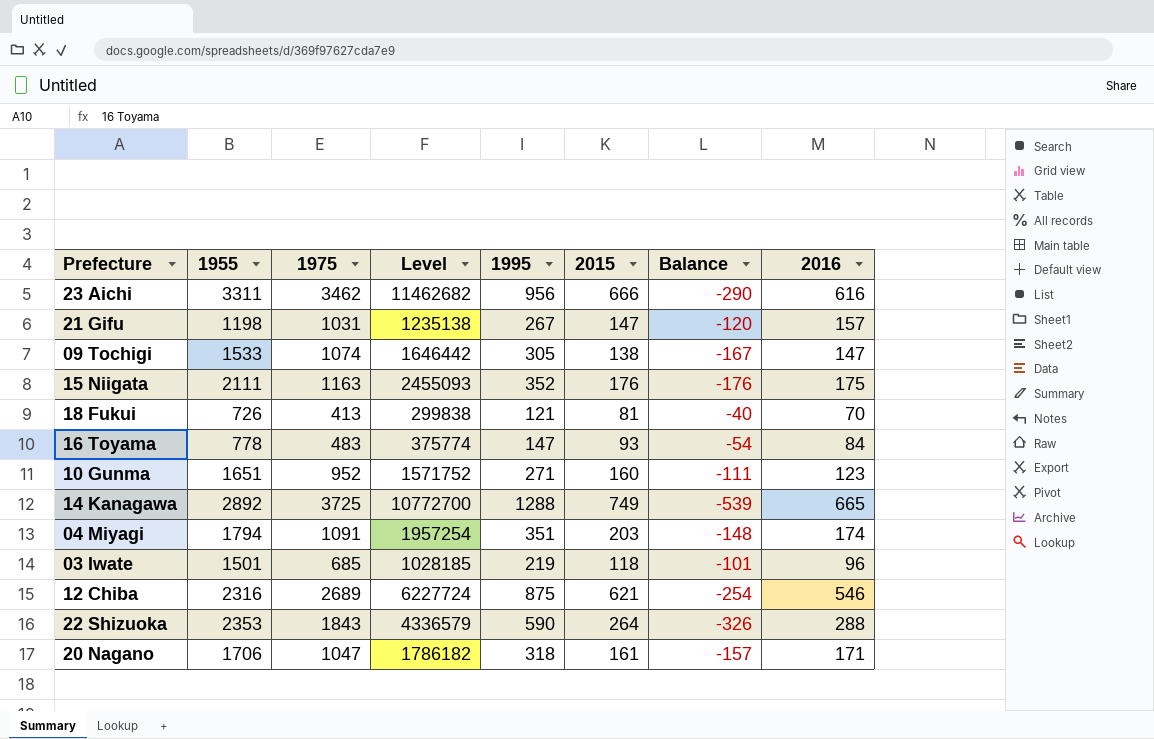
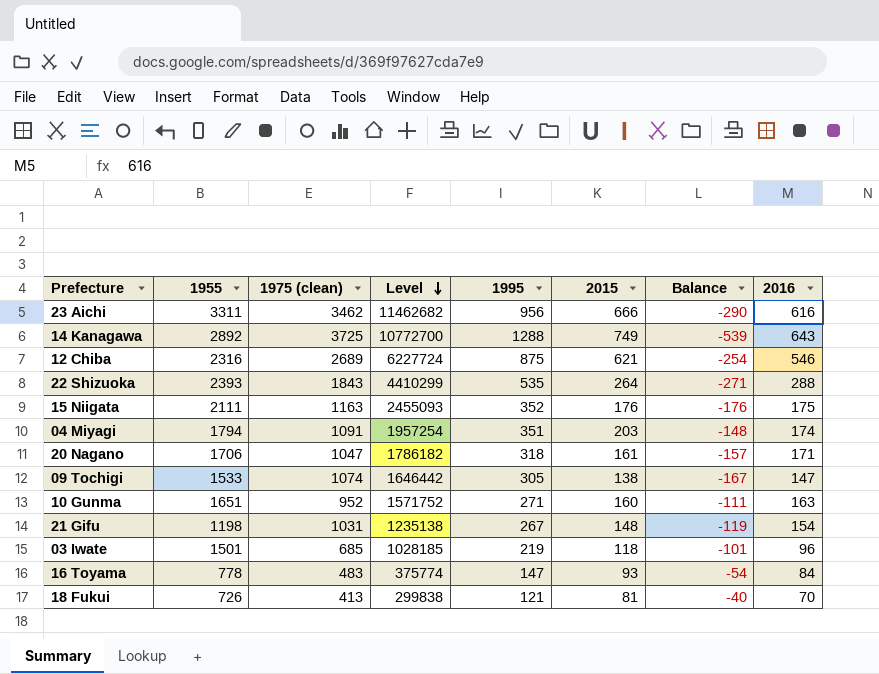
row order: none -> Level descending
column name: 1975 -> 1975 (clean)
14 Kanagawa | 2016: 665 -> 643
22 Shizuoka | 1955: 2353 -> 2393
22 Shizuoka | Level: 4336579 -> 4410299
22 Shizuoka | 1995: 590 -> 535
22 Shizuoka | Balance: -326 -> -271
10 Gunma | 2016: 123 -> 163
21 Gifu | 2015: 147 -> 148
21 Gifu | Balance: -120 -> -119
21 Gifu | 2016: 157 -> 154

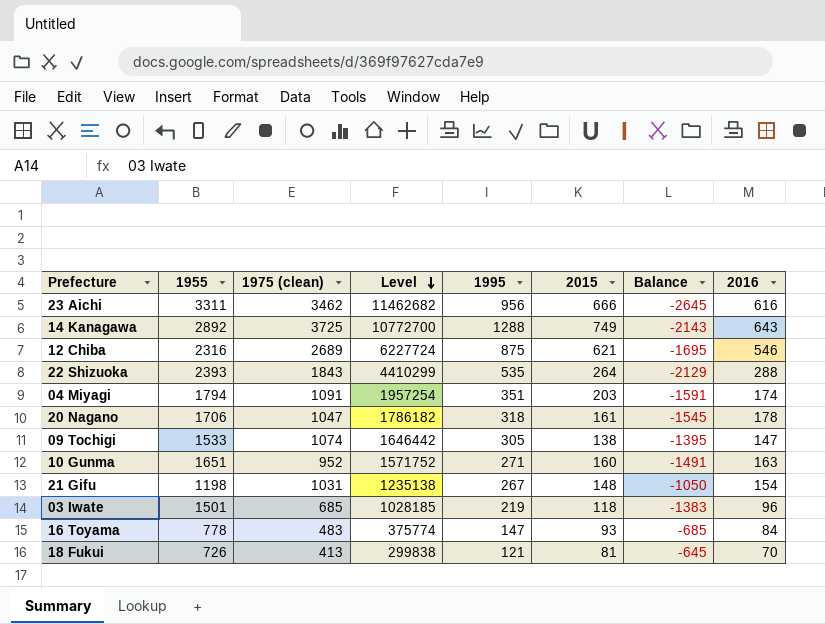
column Balance | formula: [2015] - [1995] -> [2015] - [1955]
row 15 Niigata: 2111 | 1163 | 2455093 | 352 | 176 | -176 | 175 -> none
20 Nagano | 2016: 171 -> 178

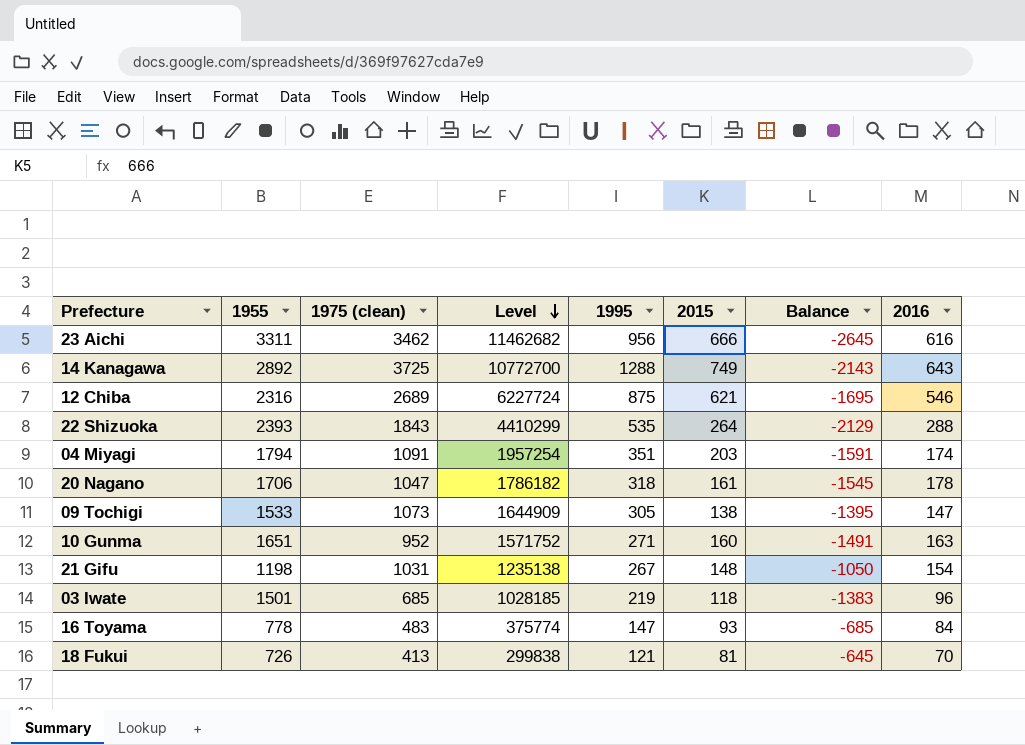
09 Tochigi | 1975 (clean): 1074 -> 1073
09 Tochigi | Level: 1646442 -> 1644909

